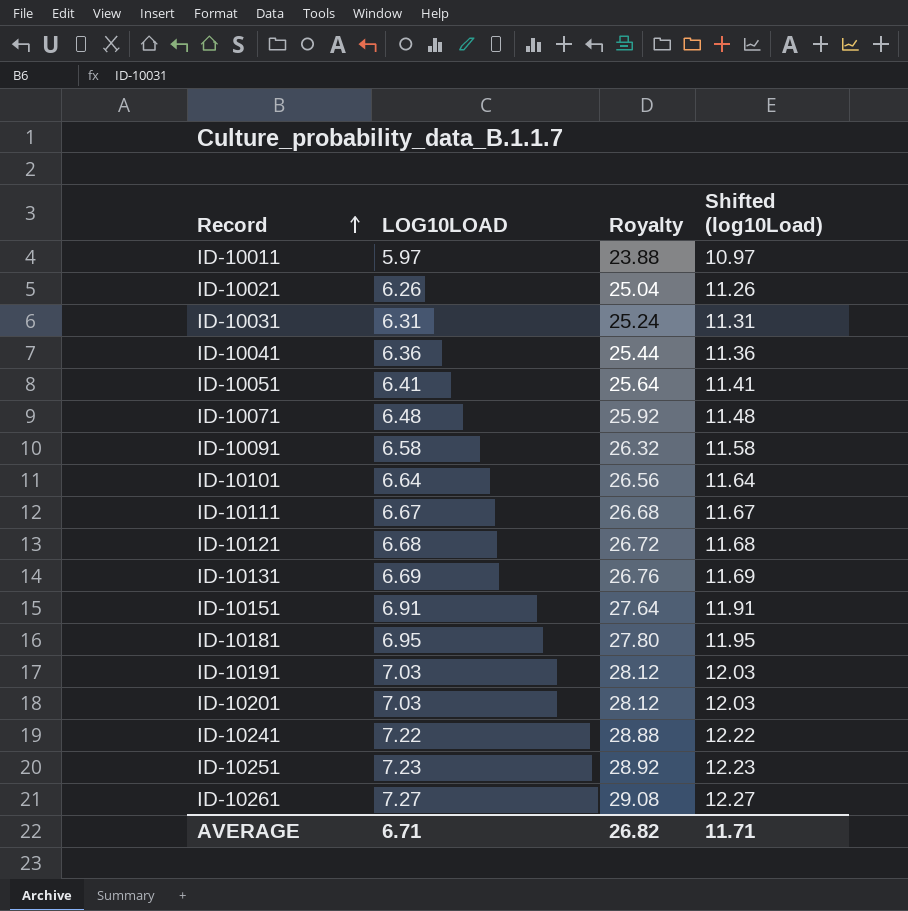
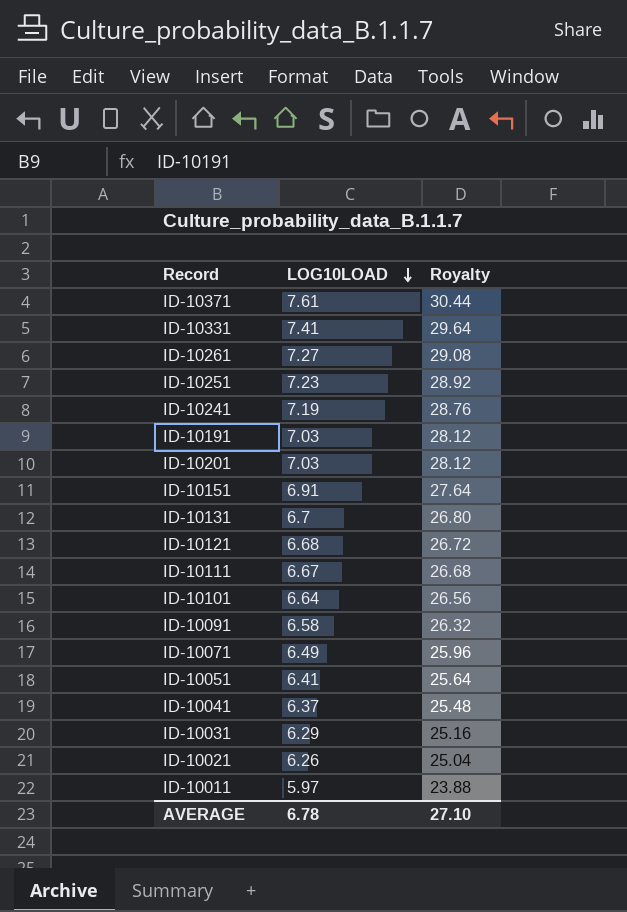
row order: Record ascending -> LOG10LOAD descending
column Shifted (log10Load) | formula: [LOG10LOAD] + 5 -> none
row ID-10181: 6.95 | 27.80 | 11.95 -> none
row ID-10371: none -> 7.61 | 30.44
row ID-10331: none -> 7.41 | 29.64
ID-10241 | LOG10LOAD: 7.22 -> 7.19
ID-10241 | Royalty: 28.88 -> 28.76
ID-10131 | LOG10LOAD: 6.69 -> 6.7
ID-10131 | Royalty: 26.76 -> 26.80
ID-10071 | LOG10LOAD: 6.48 -> 6.49
ID-10071 | Royalty: 25.92 -> 25.96
ID-10041 | LOG10LOAD: 6.36 -> 6.37
ID-10041 | Royalty: 25.44 -> 25.48
ID-10031 | LOG10LOAD: 6.31 -> 6.29
ID-10031 | Royalty: 25.24 -> 25.16
AVERAGE | LOG10LOAD: 6.71 -> 6.78
AVERAGE | Royalty: 26.82 -> 27.10

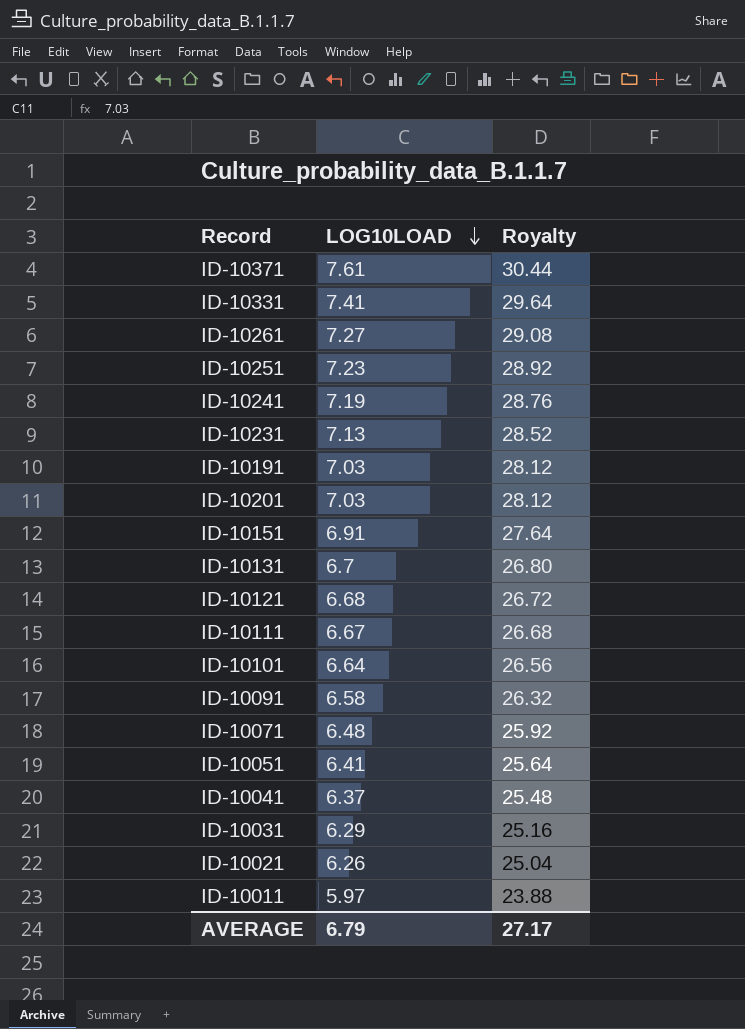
row ID-10231: none -> 7.13 | 28.52
ID-10071 | LOG10LOAD: 6.49 -> 6.48
ID-10071 | Royalty: 25.96 -> 25.92
AVERAGE | LOG10LOAD: 6.78 -> 6.79
AVERAGE | Royalty: 27.10 -> 27.17

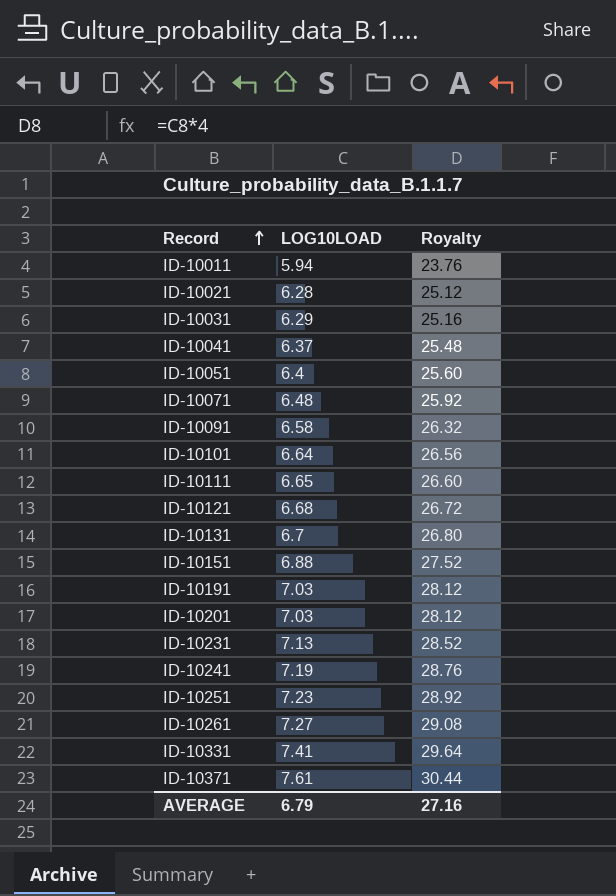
row order: LOG10LOAD descending -> Record ascending
ID-10011 | LOG10LOAD: 5.97 -> 5.94
ID-10011 | Royalty: 23.88 -> 23.76
ID-10021 | LOG10LOAD: 6.26 -> 6.28
ID-10021 | Royalty: 25.04 -> 25.12
ID-10051 | LOG10LOAD: 6.41 -> 6.4
ID-10051 | Royalty: 25.64 -> 25.60
ID-10111 | LOG10LOAD: 6.67 -> 6.65
ID-10111 | Royalty: 26.68 -> 26.60
ID-10151 | LOG10LOAD: 6.91 -> 6.88
ID-10151 | Royalty: 27.64 -> 27.52
AVERAGE | Royalty: 27.17 -> 27.16

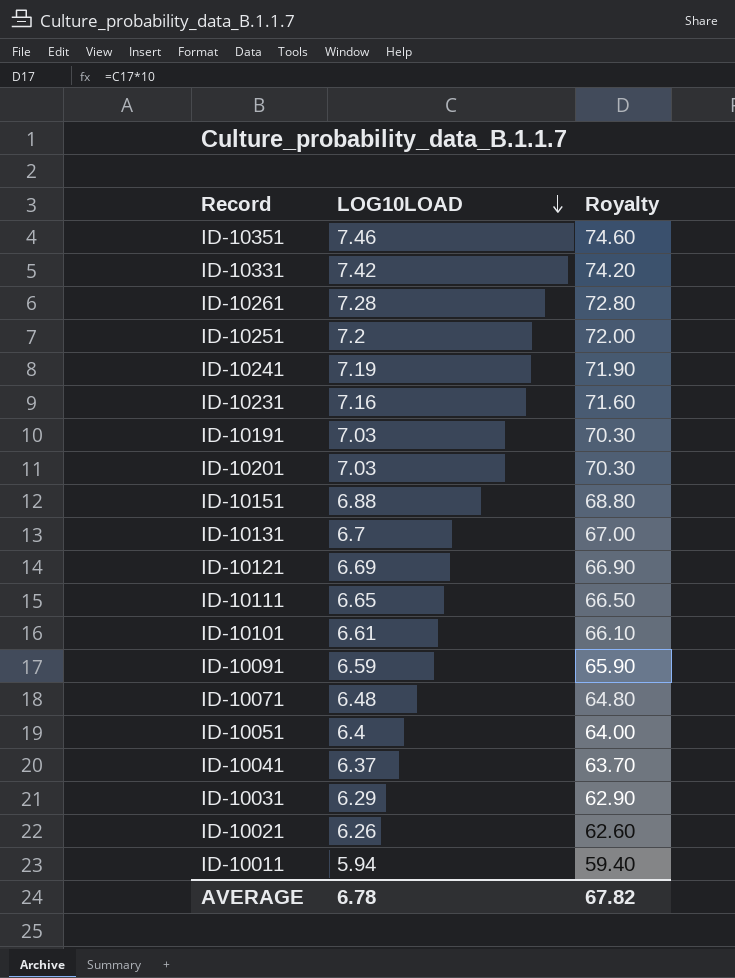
row order: Record ascending -> LOG10LOAD descending
column Royalty | formula: [LOG10LOAD] * 4 -> [LOG10LOAD] * 10
row ID-10371: 7.61 | 30.44 -> none
row ID-10351: none -> 7.46 | 74.60
ID-10331 | LOG10LOAD: 7.41 -> 7.42
ID-10261 | LOG10LOAD: 7.27 -> 7.28
ID-10251 | LOG10LOAD: 7.23 -> 7.2
ID-10231 | LOG10LOAD: 7.13 -> 7.16
ID-10121 | LOG10LOAD: 6.68 -> 6.69
ID-10101 | LOG10LOAD: 6.64 -> 6.61
ID-10091 | LOG10LOAD: 6.58 -> 6.59
ID-10021 | LOG10LOAD: 6.28 -> 6.26
AVERAGE | LOG10LOAD: 6.79 -> 6.78
AVERAGE | Royalty: 27.16 -> 67.82

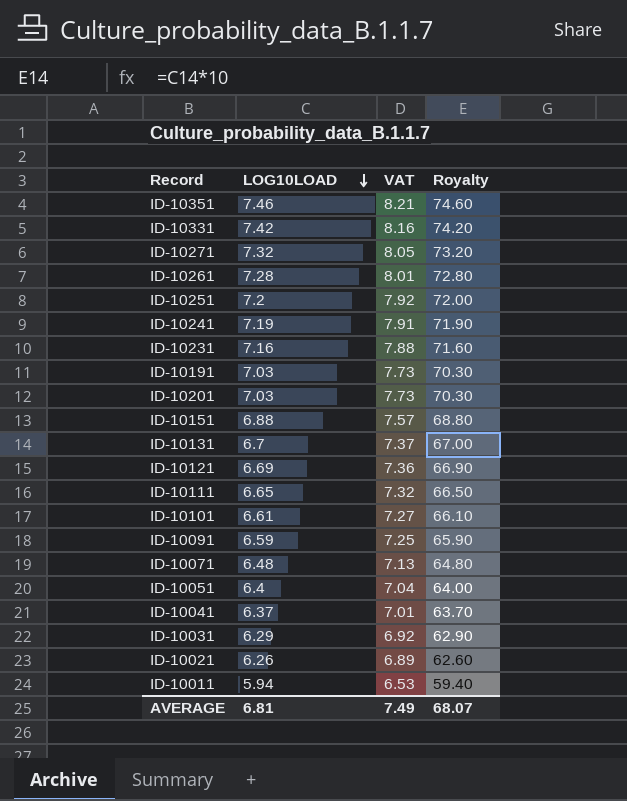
column VAT | formula: none -> [LOG10LOAD] * 1.1
row ID-10271: none -> 7.32 | 8.05 | 73.20
AVERAGE | LOG10LOAD: 6.78 -> 6.81
AVERAGE | Royalty: 67.82 -> 68.07

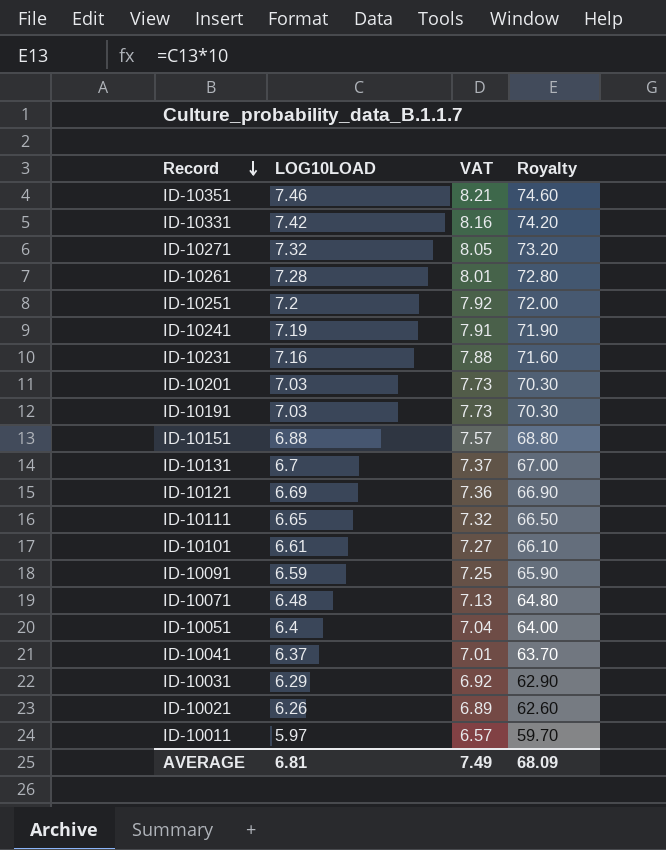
row order: LOG10LOAD descending -> Record descending
ID-10011 | LOG10LOAD: 5.94 -> 5.97
ID-10011 | VAT: 6.53 -> 6.57
ID-10011 | Royalty: 59.40 -> 59.70
AVERAGE | Royalty: 68.07 -> 68.09

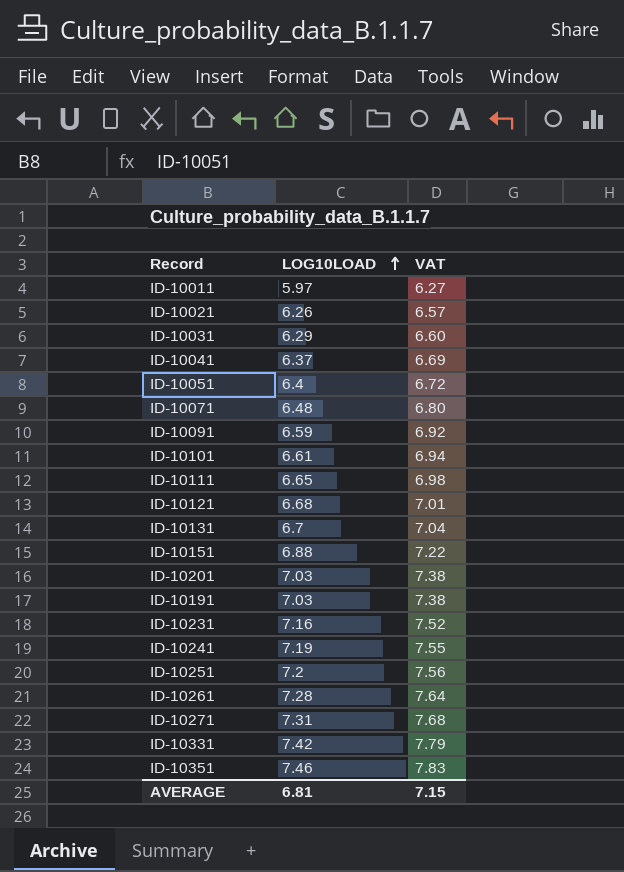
row order: Record descending -> LOG10LOAD ascending
column Royalty | formula: [LOG10LOAD] * 10 -> none
column VAT | formula: [LOG10LOAD] * 1.1 -> [LOG10LOAD] * 1.05
ID-10121 | LOG10LOAD: 6.69 -> 6.68
ID-10271 | LOG10LOAD: 7.32 -> 7.31
AVERAGE | VAT: 7.49 -> 7.15

